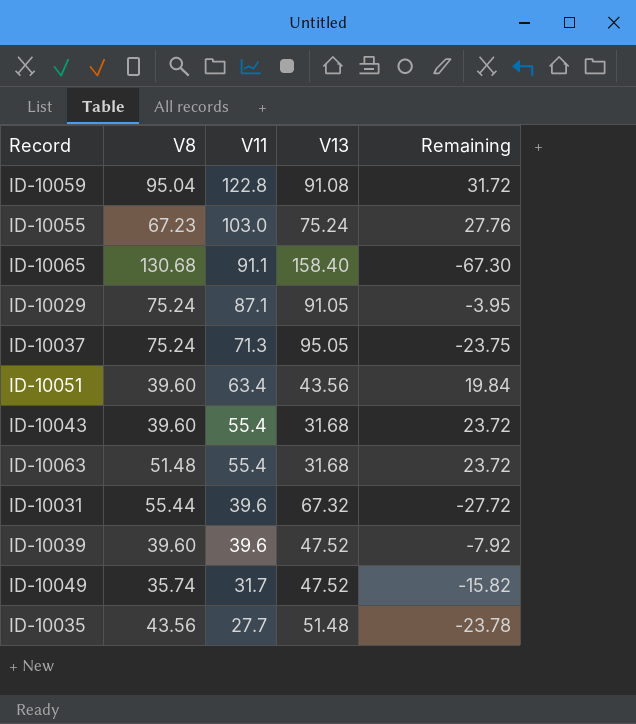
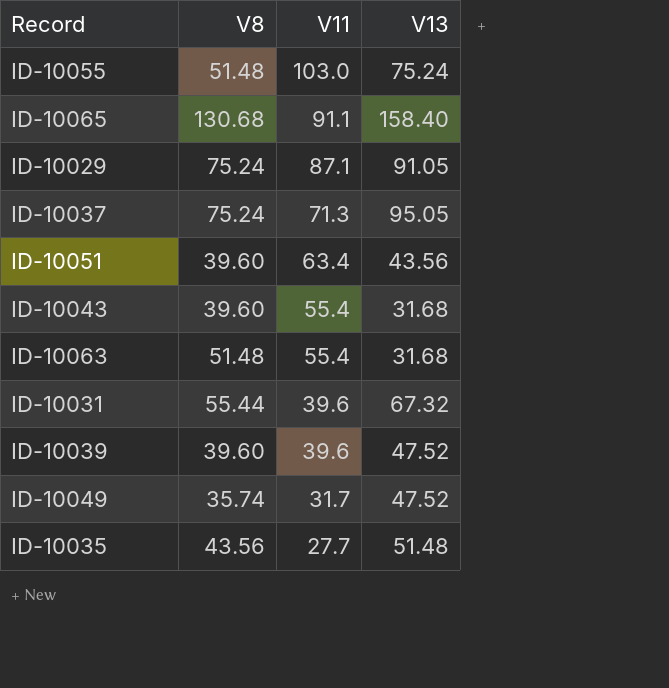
column Remaining | formula: [V11] - [V13] -> none
row ID-10059: 95.04 | 122.8 | 91.08 | 31.72 -> none
ID-10055 | V8: 67.23 -> 51.48

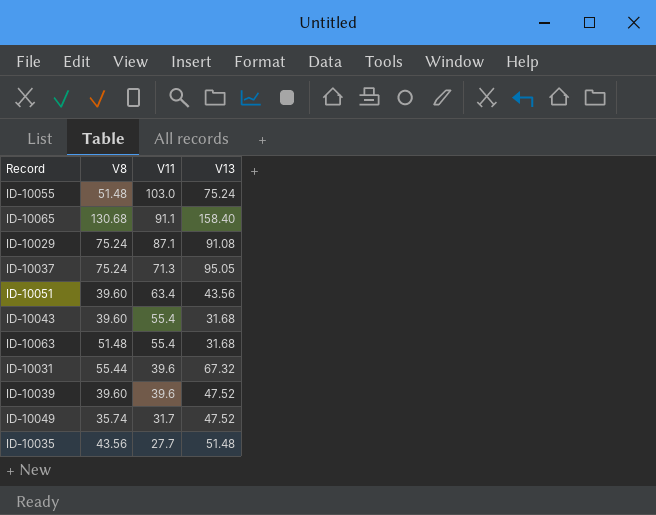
ID-10029 | V13: 91.05 -> 91.08

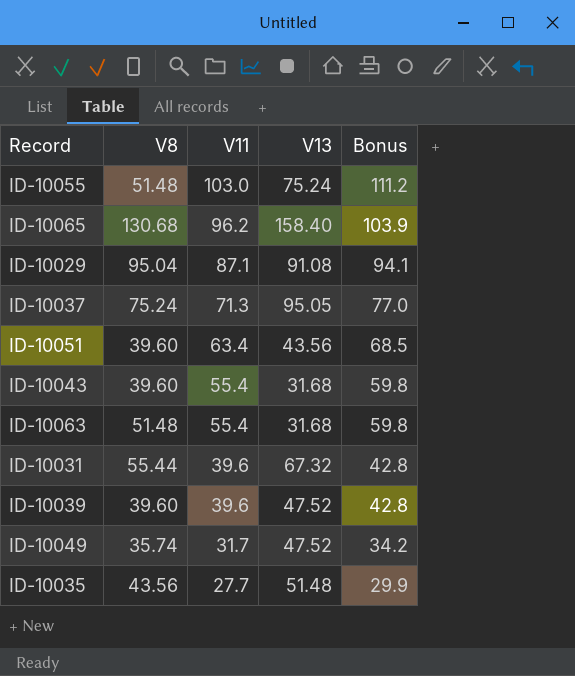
column Bonus | formula: none -> [V11] * 1.08
ID-10065 | V11: 91.1 -> 96.2
ID-10029 | V8: 75.24 -> 95.04

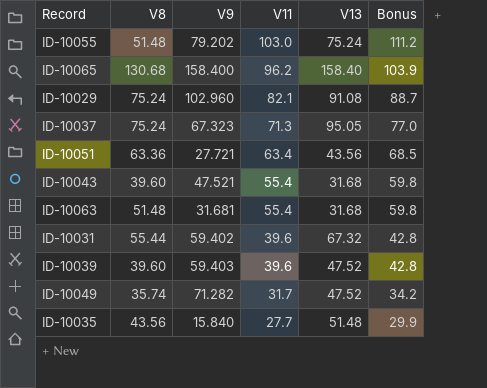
column V9 | position: none -> 3
ID-10029 | V8: 95.04 -> 75.24
ID-10029 | V11: 87.1 -> 82.1
ID-10029 | Bonus: 94.1 -> 88.7
ID-10051 | V8: 39.60 -> 63.36

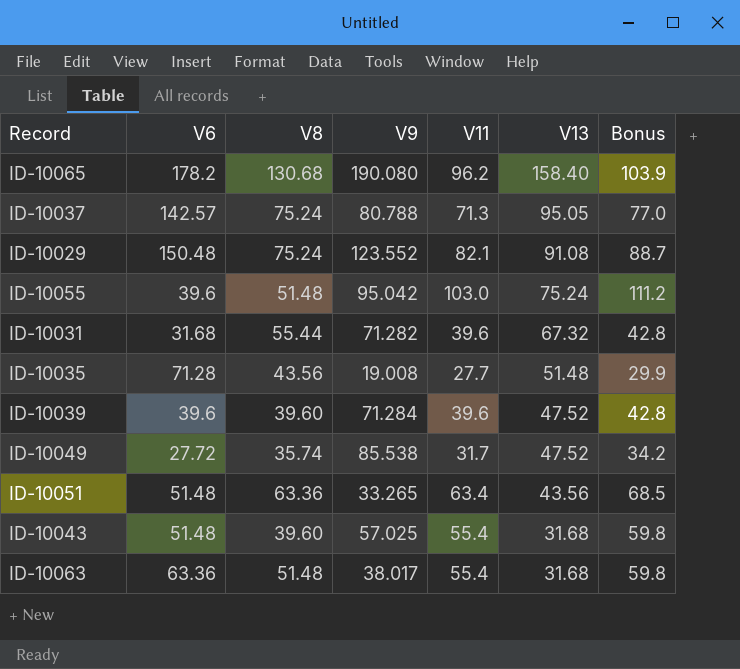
row order: V11 descending -> V13 descending
column V6 | position: none -> 2
ID-10065 | V9: 158.400 -> 190.080
ID-10037 | V9: 67.323 -> 80.788
ID-10029 | V9: 102.960 -> 123.552
ID-10055 | V9: 79.202 -> 95.042
ID-10031 | V9: 59.402 -> 71.282
ID-10035 | V9: 15.840 -> 19.008
ID-10039 | V9: 59.403 -> 71.284
ID-10049 | V9: 71.282 -> 85.538
ID-10051 | V9: 27.721 -> 33.265
ID-10043 | V9: 47.521 -> 57.025
ID-10063 | V9: 31.681 -> 38.017

